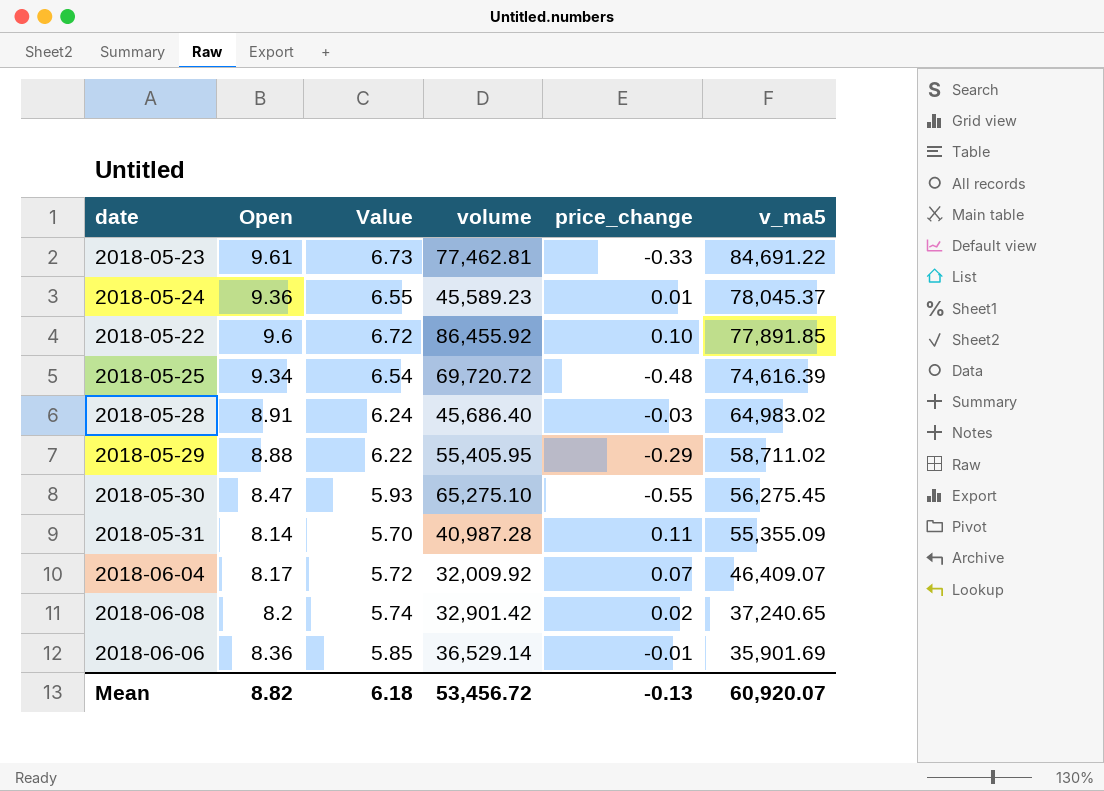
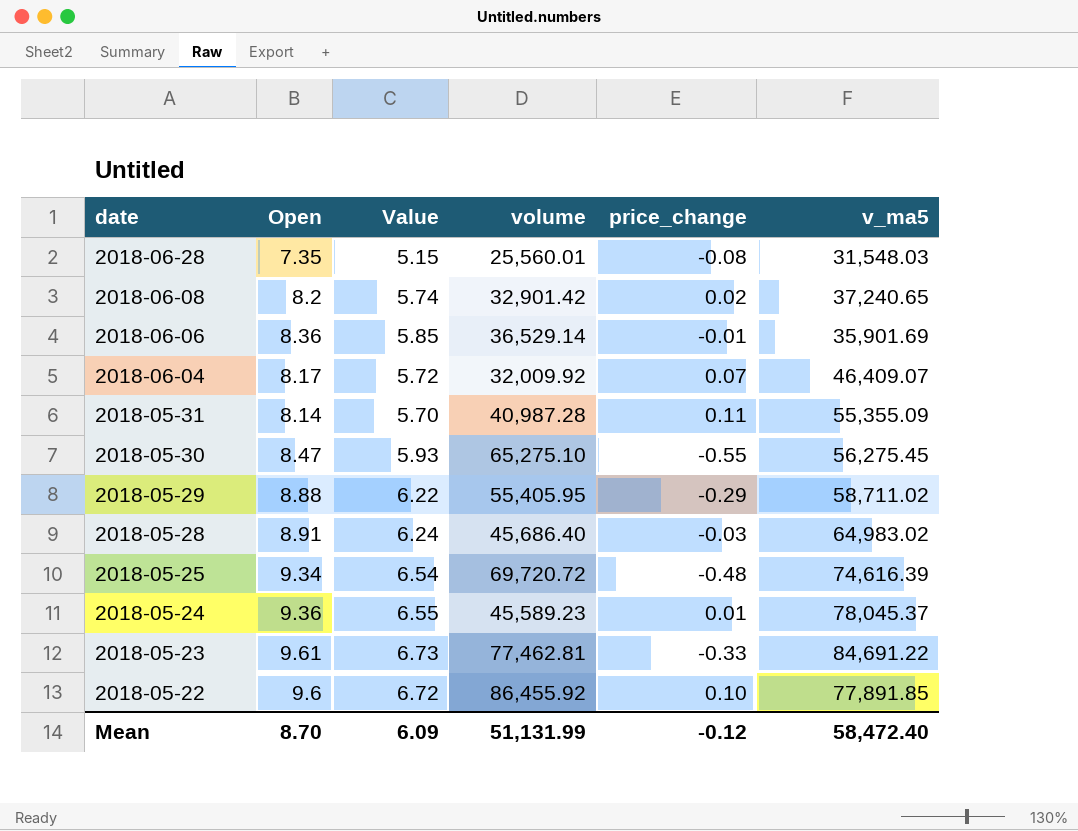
row order: v_ma5 descending -> date descending
row 2018-06-28: none -> 7.35 | 5.15 | 25,560.01 | -0.08 | 31,548.03
Mean | Open: 8.82 -> 8.70
Mean | Value: 6.18 -> 6.09
Mean | volume: 53,456.72 -> 51,131.99
Mean | price_change: -0.13 -> -0.12
Mean | v_ma5: 60,920.07 -> 58,472.40

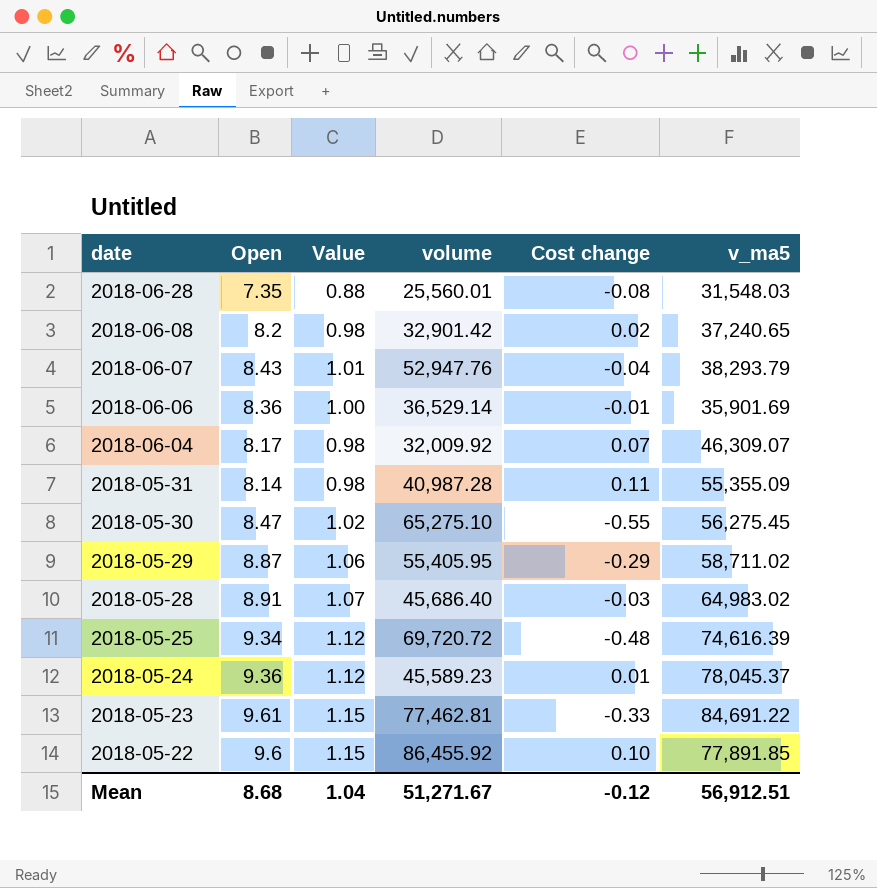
column Value | formula: [Open] * 0.7 -> [Open] * 0.12
column name: price_change -> Cost change
row 2018-06-07: none -> 8.43 | 1.01 | 52,947.76 | -0.04 | 38,293.79
2018-06-04 | v_ma5: 46,409.07 -> 46,309.07
2018-05-29 | Open: 8.88 -> 8.87
Mean | Open: 8.70 -> 8.68
Mean | Value: 6.09 -> 1.04
Mean | volume: 51,131.99 -> 51,271.67
Mean | v_ma5: 58,472.40 -> 56,912.51

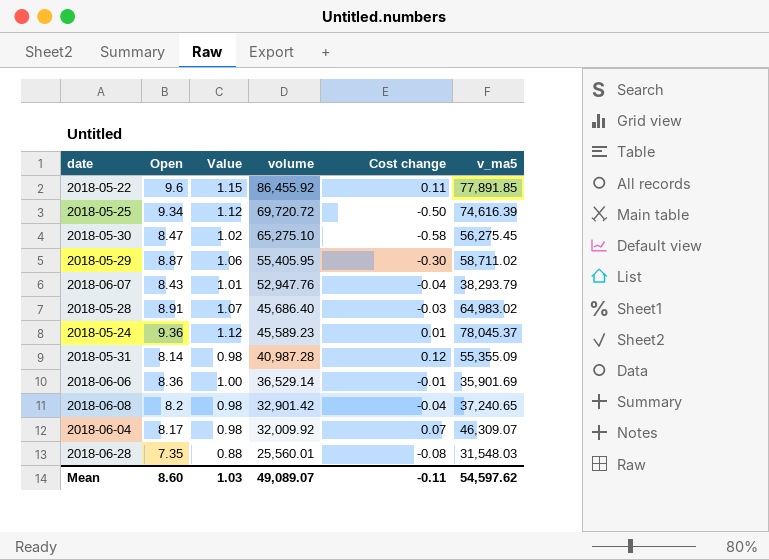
row order: date descending -> volume descending
row 2018-05-23: 9.61 | 1.15 | 77,462.81 | -0.33 | 84,691.22 -> none
2018-05-22 | Cost change: 0.10 -> 0.11
2018-05-25 | Cost change: -0.48 -> -0.50
2018-05-30 | Cost change: -0.55 -> -0.58
2018-05-29 | Cost change: -0.29 -> -0.30
2018-05-31 | Cost change: 0.11 -> 0.12
2018-06-08 | Cost change: 0.02 -> -0.04
Mean | Open: 8.68 -> 8.60
Mean | Value: 1.04 -> 1.03
Mean | volume: 51,271.67 -> 49,089.07
Mean | Cost change: -0.12 -> -0.11
Mean | v_ma5: 56,912.51 -> 54,597.62

